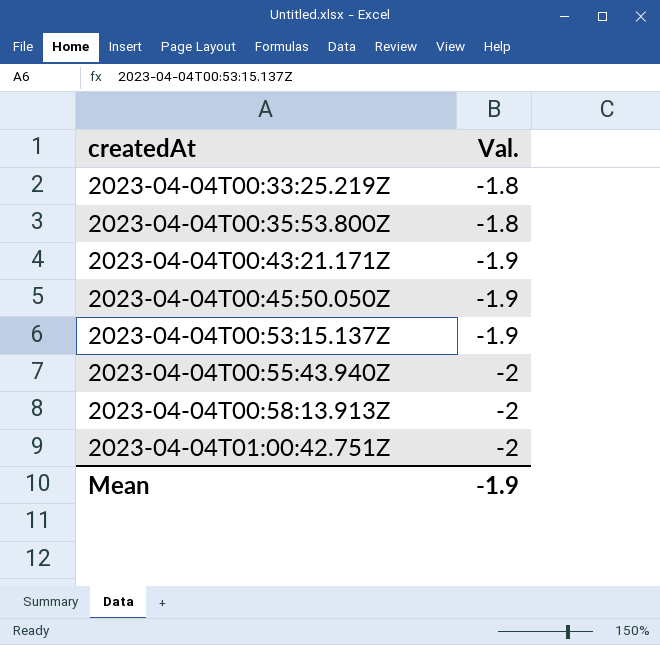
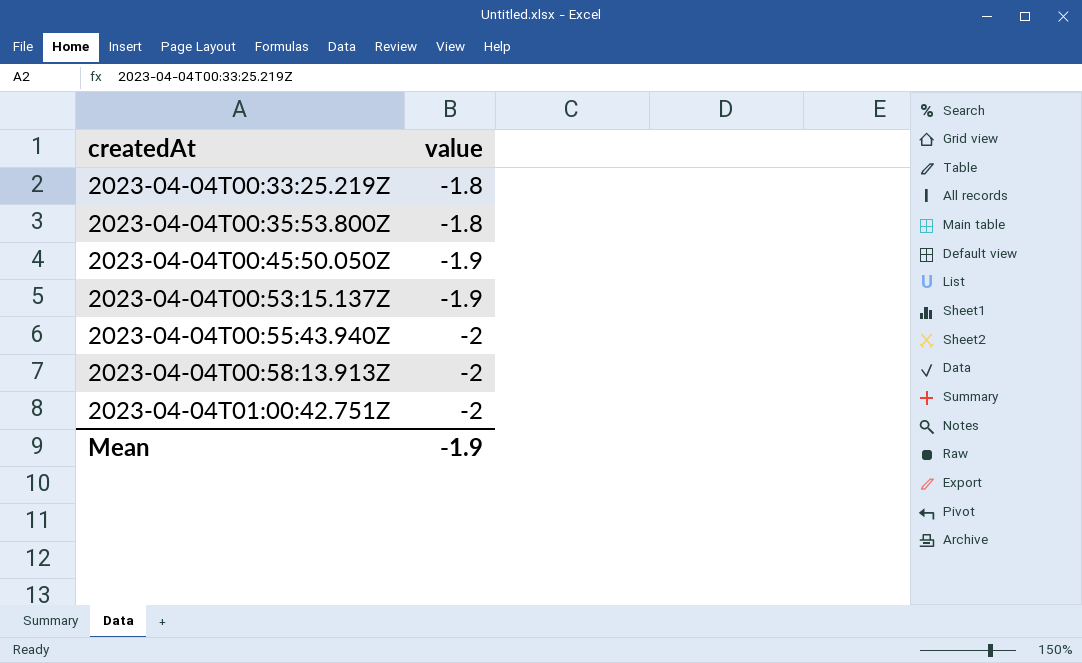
column name: Val. -> value
row 2023-04-04T00:43:21.171Z: -1.9 -> none

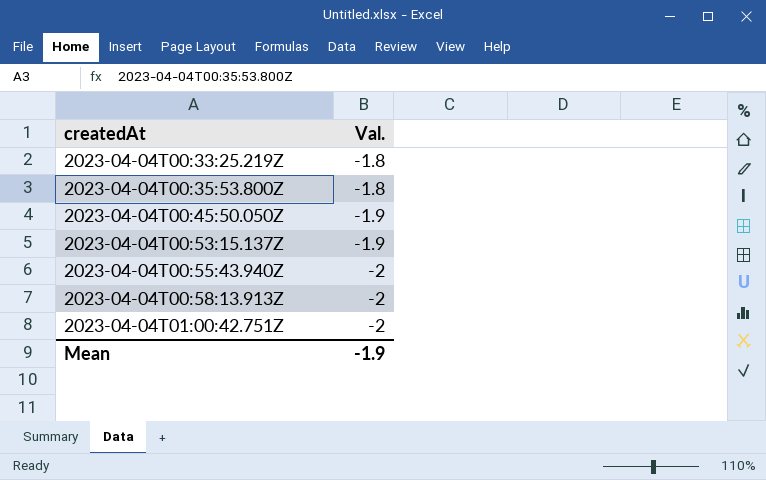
column name: value -> Val.

